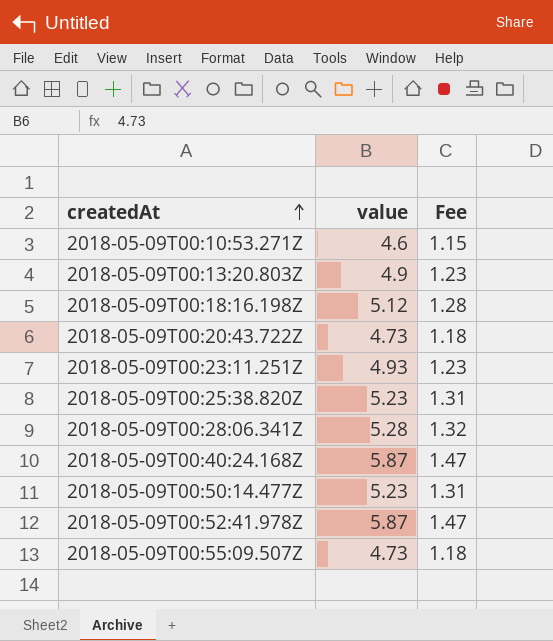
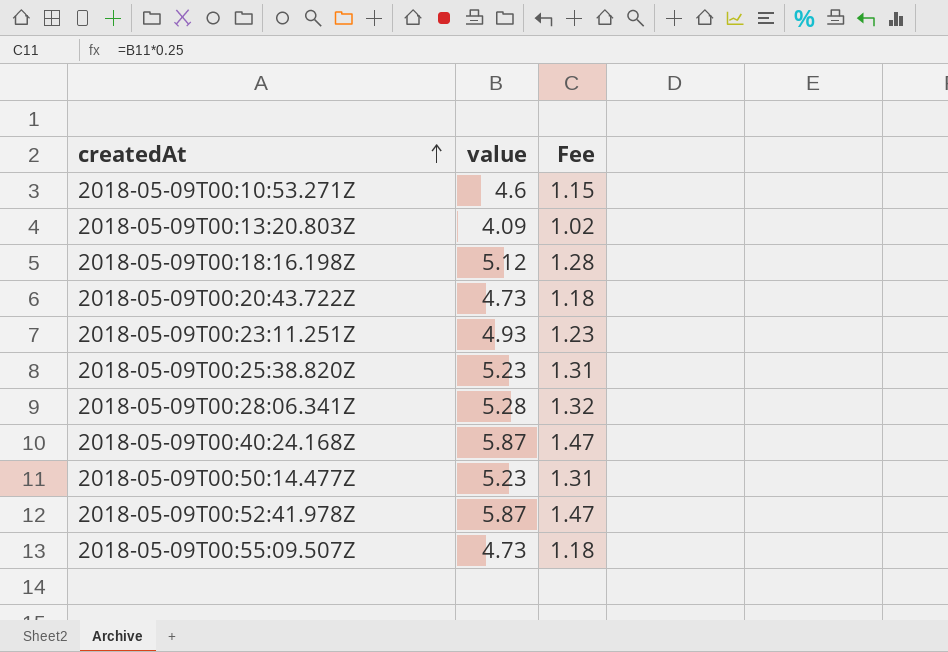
2018-05-09T00:13:20.803Z | value: 4.9 -> 4.09
2018-05-09T00:13:20.803Z | Fee: 1.23 -> 1.02

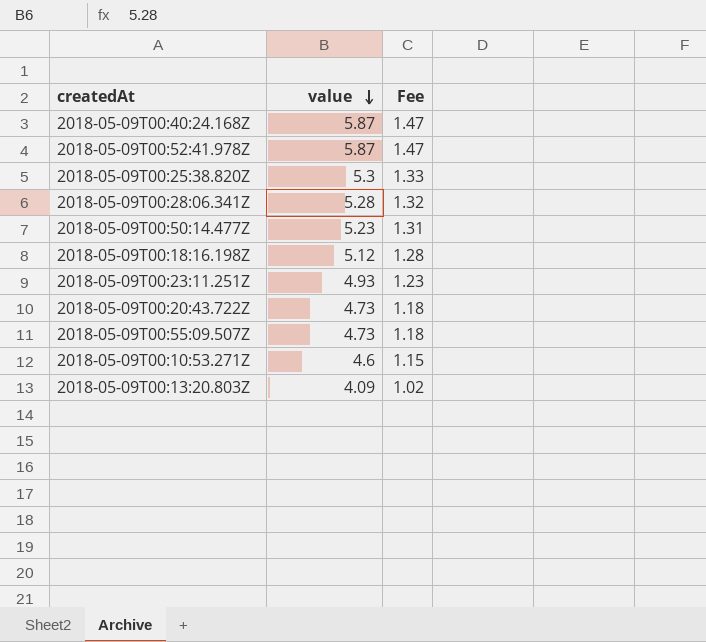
row order: createdAt ascending -> value descending
2018-05-09T00:25:38.820Z | value: 5.23 -> 5.3
2018-05-09T00:25:38.820Z | Fee: 1.31 -> 1.33

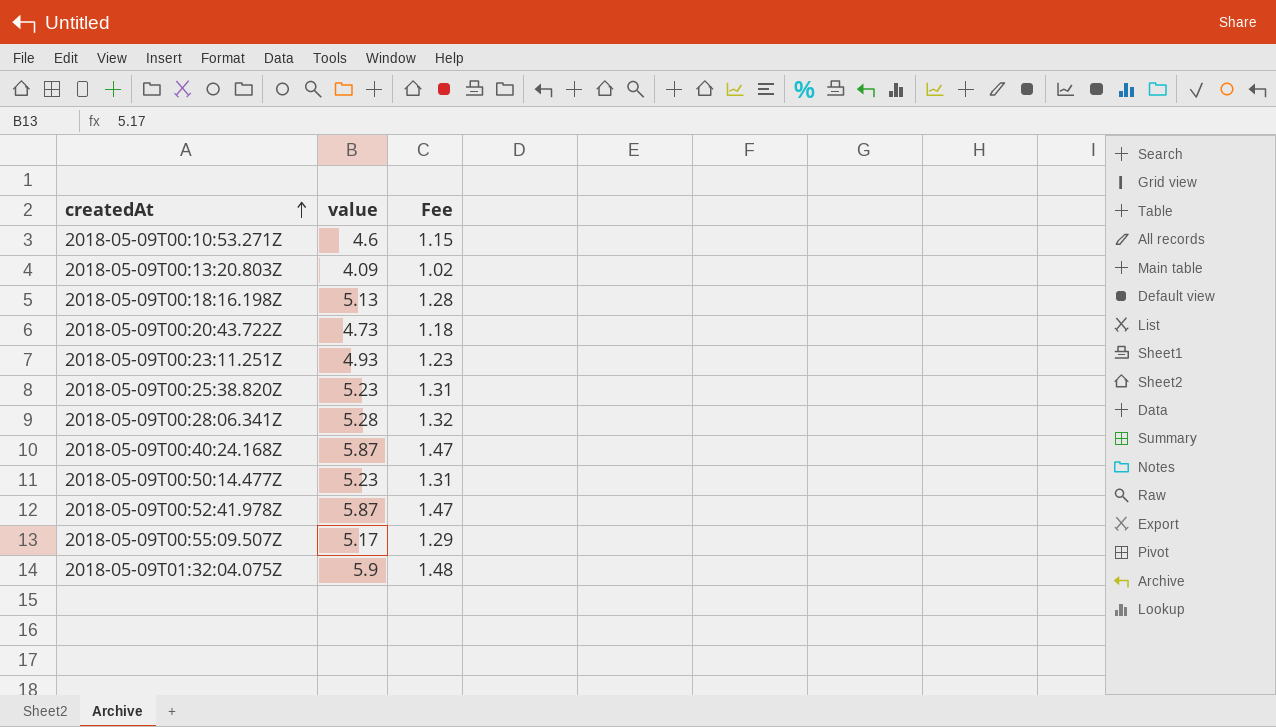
row order: value descending -> createdAt ascending
2018-05-09T00:18:16.198Z | value: 5.12 -> 5.13
2018-05-09T00:25:38.820Z | value: 5.3 -> 5.23
2018-05-09T00:25:38.820Z | Fee: 1.33 -> 1.31
2018-05-09T00:55:09.507Z | value: 4.73 -> 5.17
2018-05-09T00:55:09.507Z | Fee: 1.18 -> 1.29
row 2018-05-09T01:32:04.075Z: none -> 5.9 | 1.48

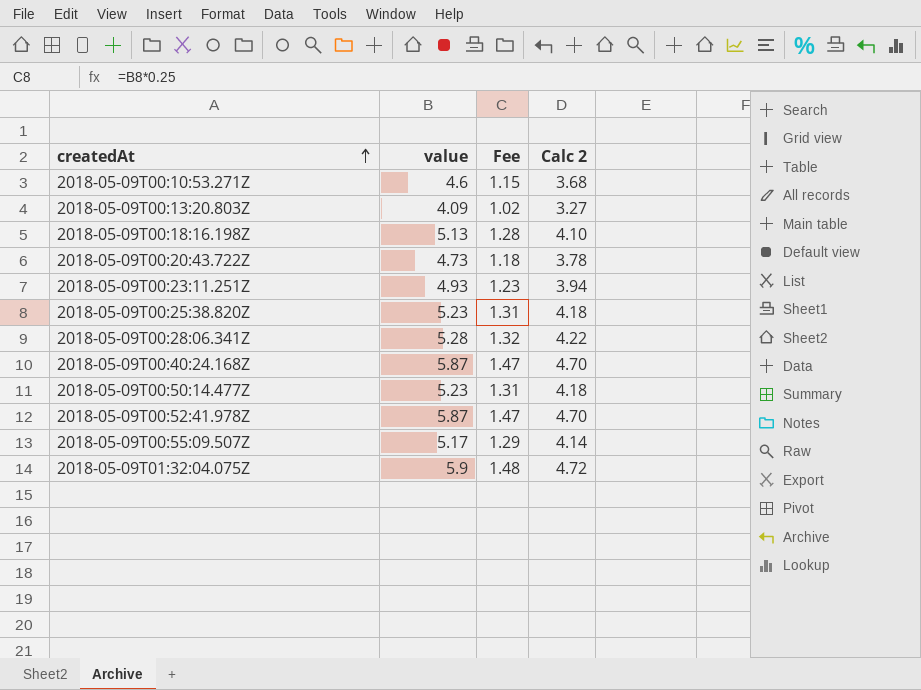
column Calc 2 | formula: none -> [value] * 0.8

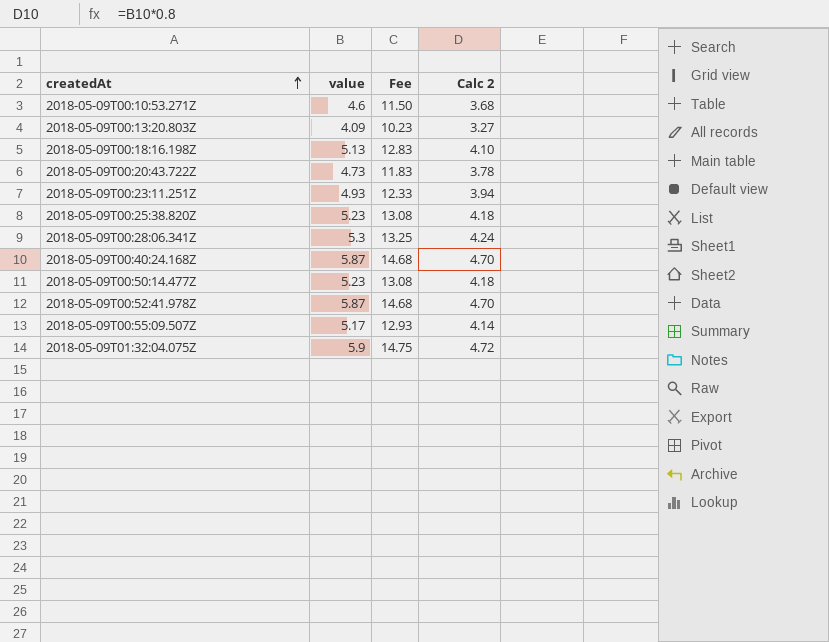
column Fee | formula: [value] * 0.25 -> [value] * 2.5
2018-05-09T00:28:06.341Z | value: 5.28 -> 5.3
2018-05-09T00:28:06.341Z | Calc 2: 4.22 -> 4.24

